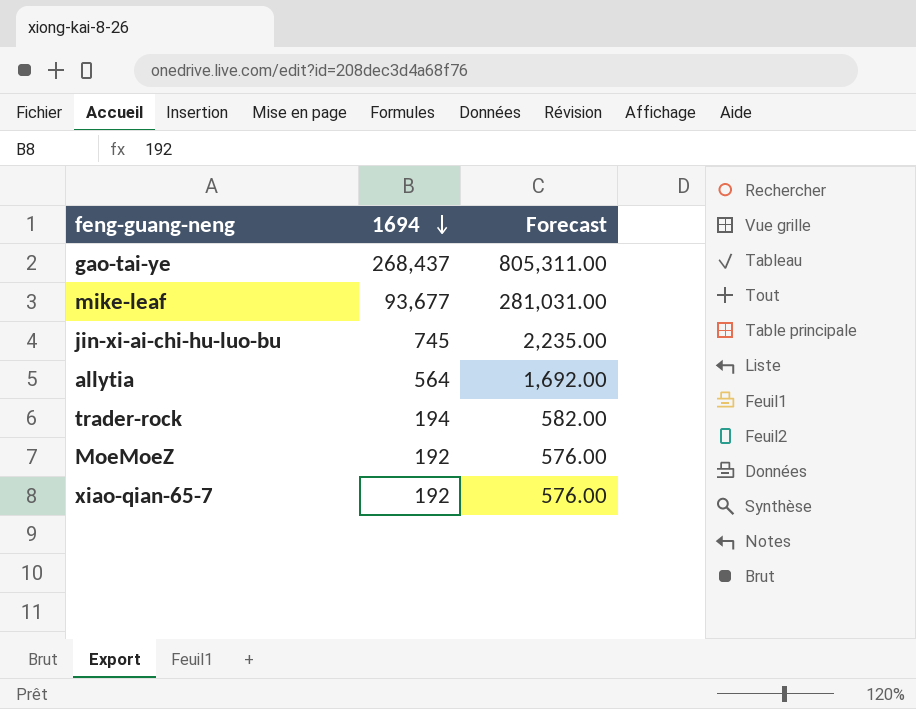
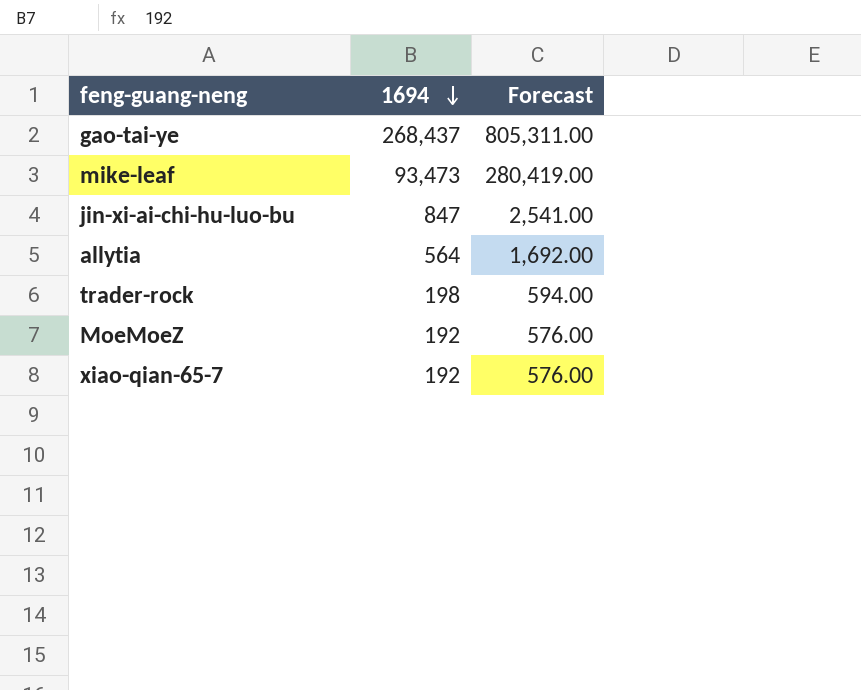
mike-leaf | 1694: 93,677 -> 93,473
mike-leaf | Forecast: 281,031.00 -> 280,419.00
jin-xi-ai-chi-hu-luo-bu | 1694: 745 -> 847
jin-xi-ai-chi-hu-luo-bu | Forecast: 2,235.00 -> 2,541.00
trader-rock | 1694: 194 -> 198
trader-rock | Forecast: 582.00 -> 594.00

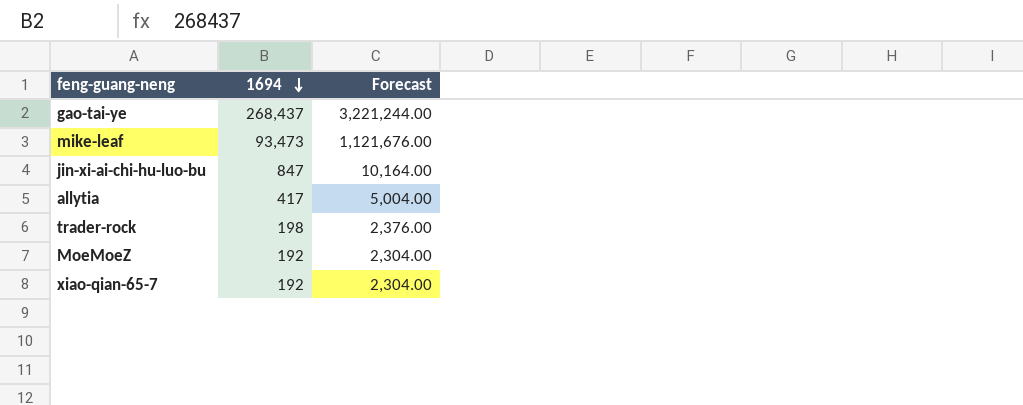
column Forecast | formula: [1694] * 3 -> [1694] * 12
allytia | 1694: 564 -> 417

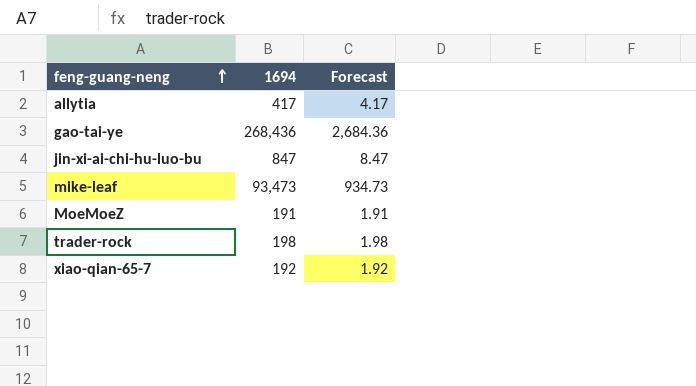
row order: 1694 descending -> feng-guang-neng ascending
column Forecast | formula: [1694] * 12 -> [1694] * 0.01
gao-tai-ye | 1694: 268,437 -> 268,436
MoeMoeZ | 1694: 192 -> 191

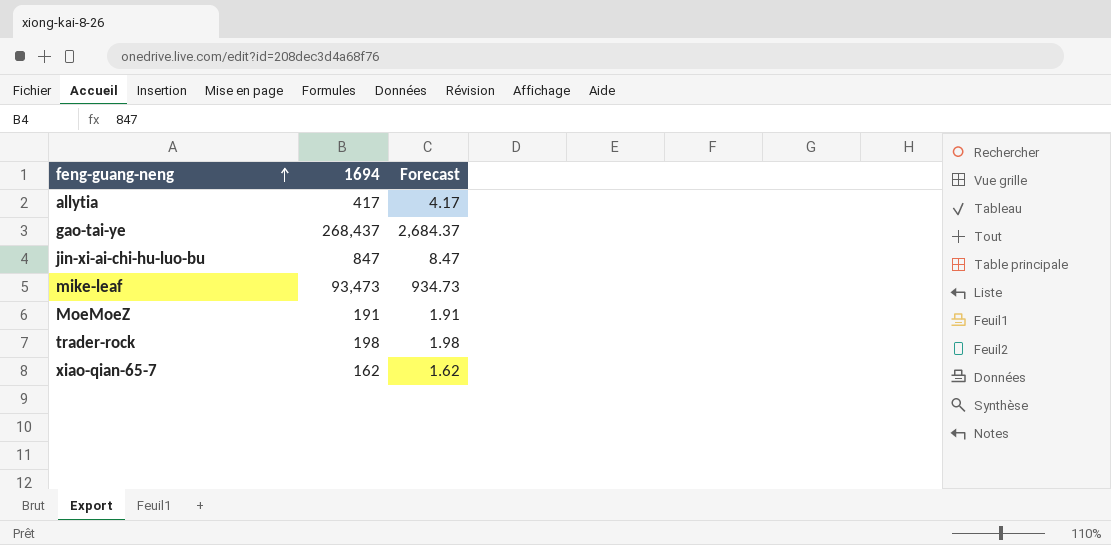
gao-tai-ye | 1694: 268,436 -> 268,437
gao-tai-ye | Forecast: 2,684.36 -> 2,684.37
xiao-qian-65-7 | 1694: 192 -> 162
xiao-qian-65-7 | Forecast: 1.92 -> 1.62

